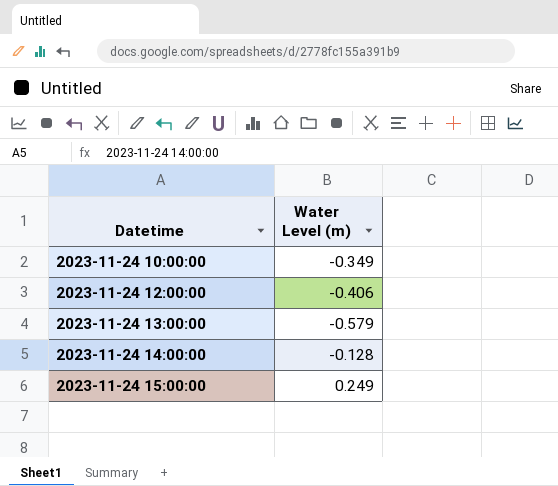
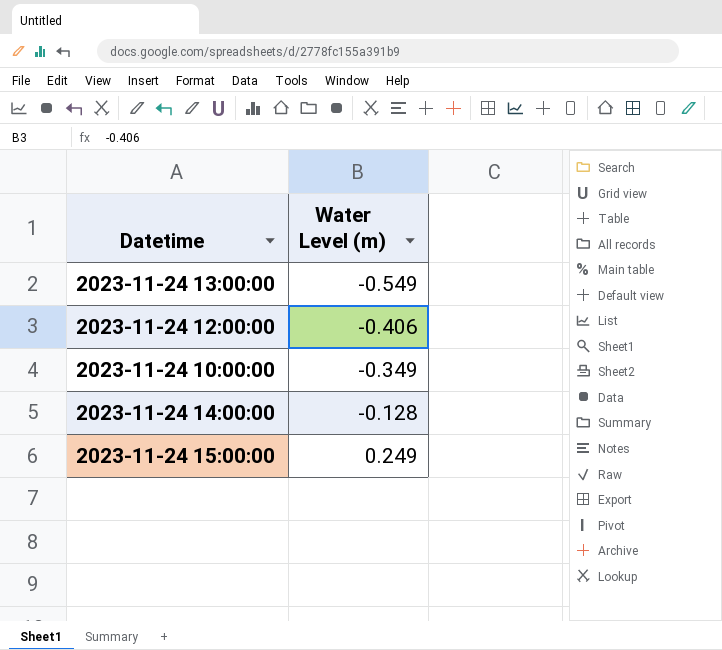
row order: Datetime ascending -> Water Level (m) ascending
2023-11-24 13:00:00 | Water Level (m): -0.579 -> -0.549

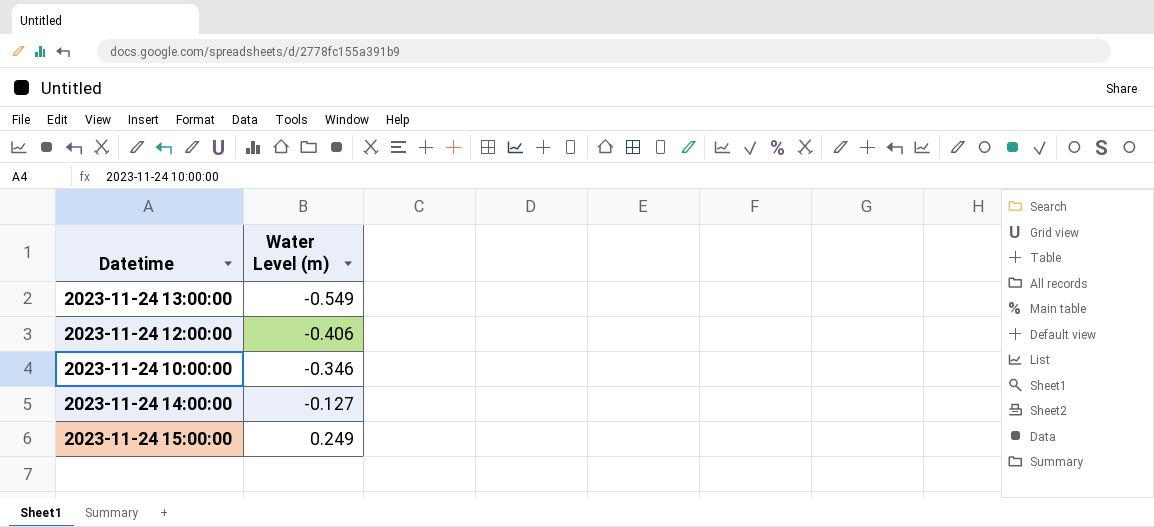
2023-11-24 10:00:00 | Water Level (m): -0.349 -> -0.346
2023-11-24 14:00:00 | Water Level (m): -0.128 -> -0.127

